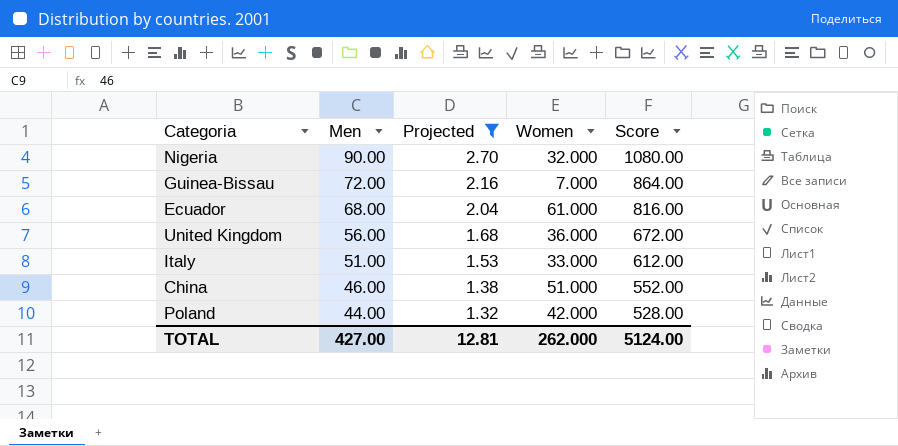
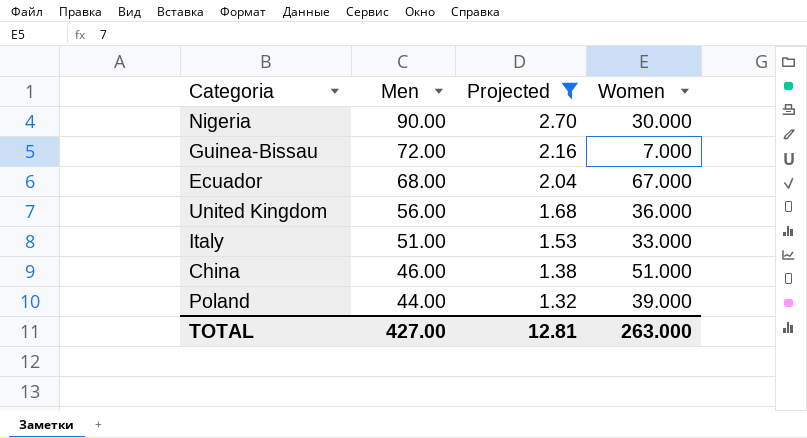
column Score | formula: [Men] * 12 -> none
Nigeria | Women: 32.000 -> 30.000
Ecuador | Women: 61.000 -> 67.000
Poland | Women: 42.000 -> 39.000
TOTAL | Women: 262.000 -> 263.000

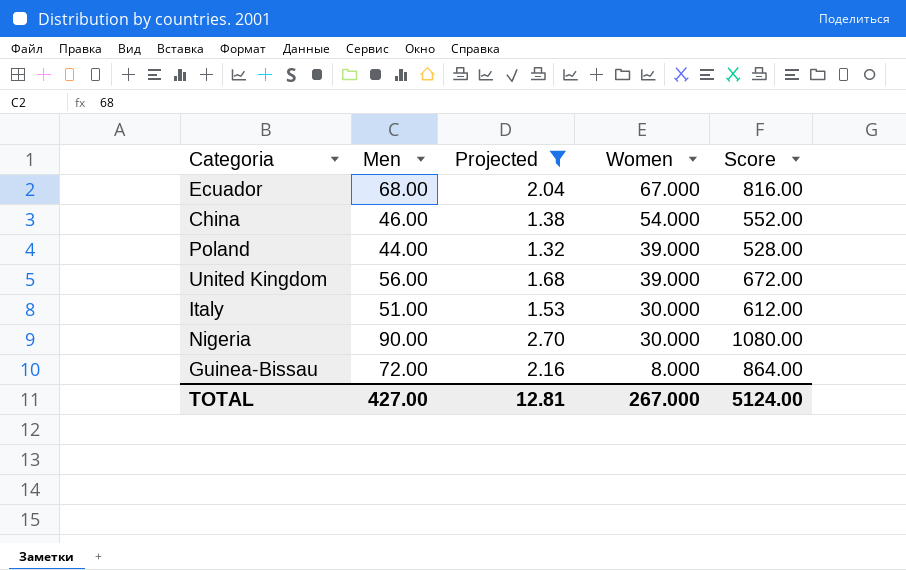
row order: Men descending -> Women descending
column Score | formula: none -> [Men] * 12
China | Women: 51.000 -> 54.000
United Kingdom | Women: 36.000 -> 39.000
Italy | Women: 33.000 -> 30.000
Guinea-Bissau | Women: 7.000 -> 8.000
TOTAL | Women: 263.000 -> 267.000

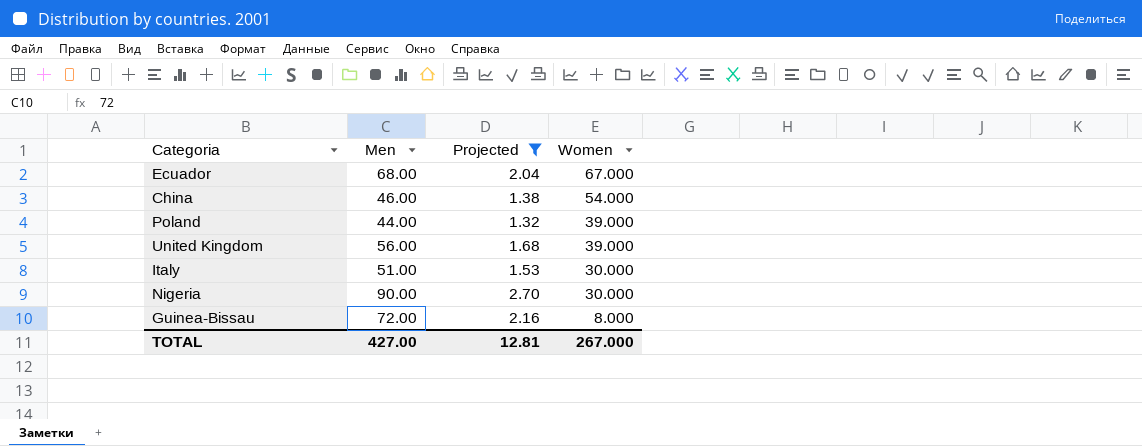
column Score | formula: [Men] * 12 -> none

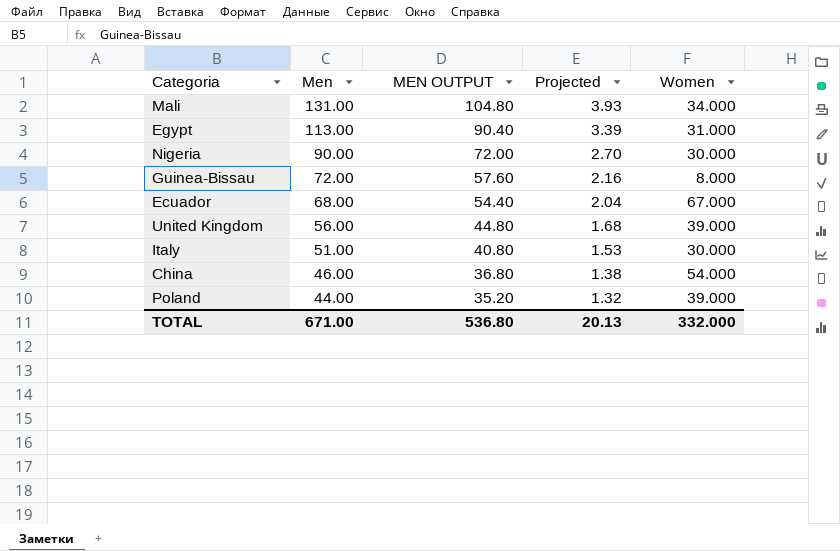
filter: Projected <= 2.70 -> none
row order: Women descending -> Men descending
column MEN OUTPUT | formula: none -> [Men] * 0.8
TOTAL | Men: 427.00 -> 671.00
TOTAL | Projected: 12.81 -> 20.13
TOTAL | Women: 267.000 -> 332.000

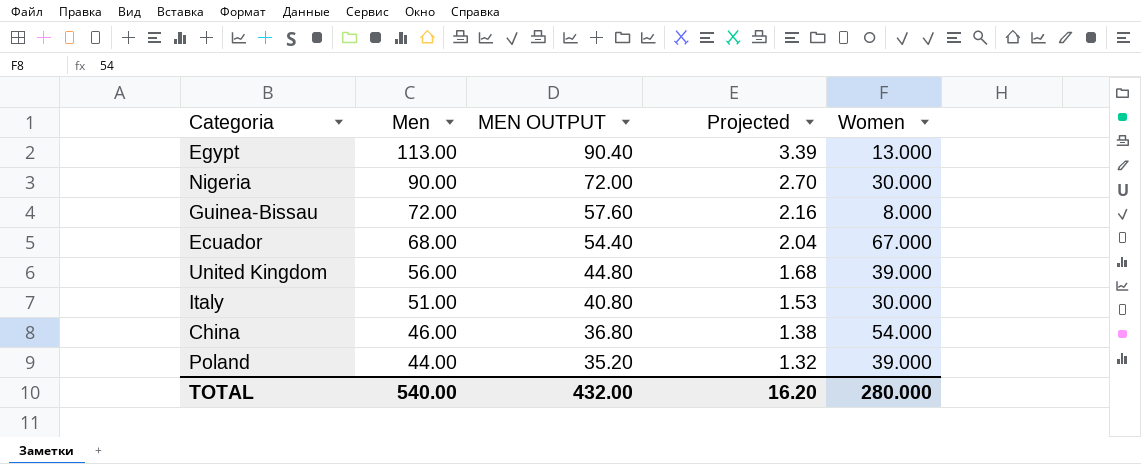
row Mali: 131.00 | 104.80 | 3.93 | 34.000 -> none
Egypt | Women: 31.000 -> 13.000
TOTAL | Men: 671.00 -> 540.00
TOTAL | MEN OUTPUT: 536.80 -> 432.00
TOTAL | Projected: 20.13 -> 16.20
TOTAL | Women: 332.000 -> 280.000

